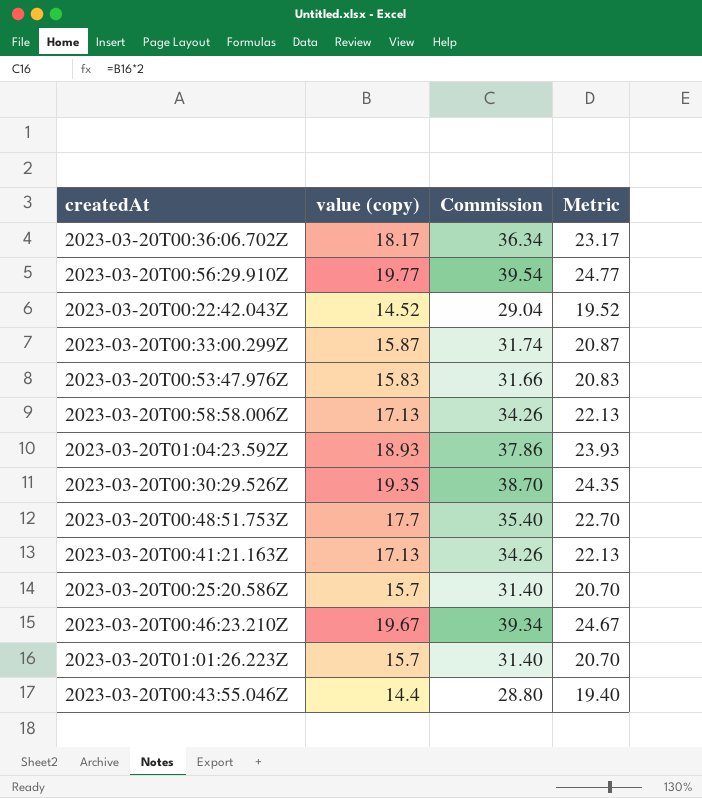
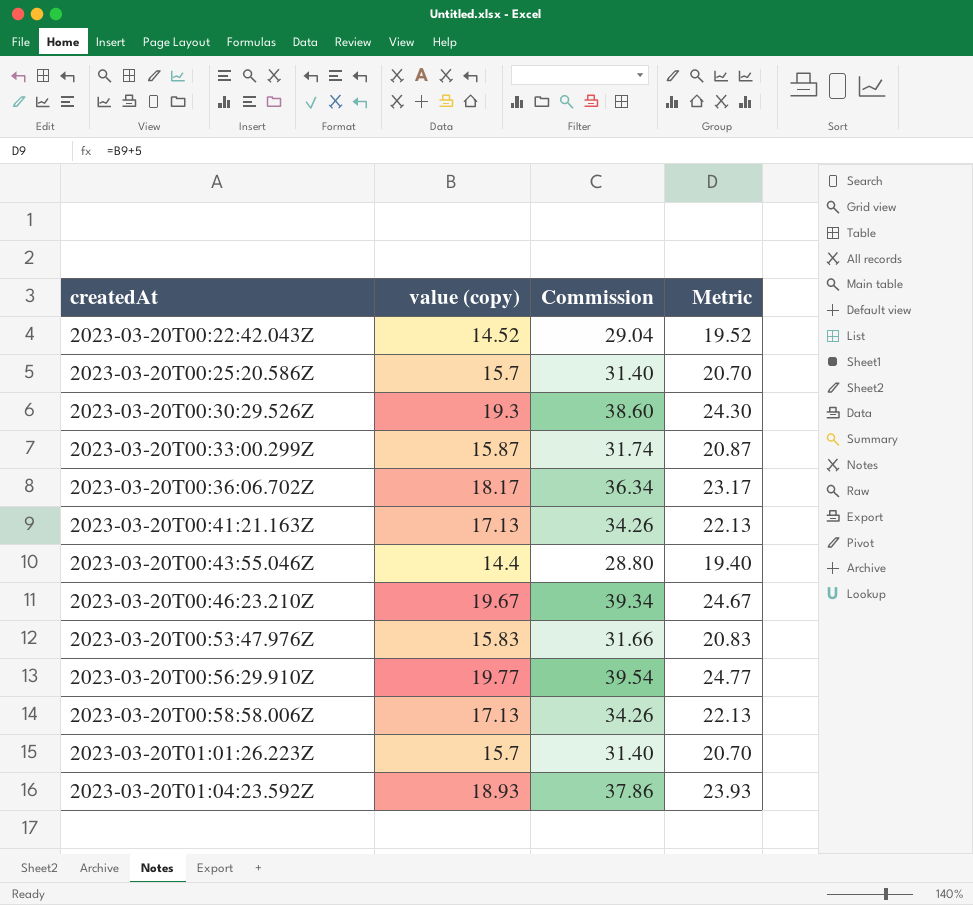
row order: none -> createdAt ascending
row 2023-03-20T00:48:51.753Z: 17.7 | 35.40 | 22.70 -> none
2023-03-20T00:30:29.526Z | value (copy): 19.35 -> 19.3
2023-03-20T00:30:29.526Z | Commission: 38.70 -> 38.60
2023-03-20T00:30:29.526Z | Metric: 24.35 -> 24.30

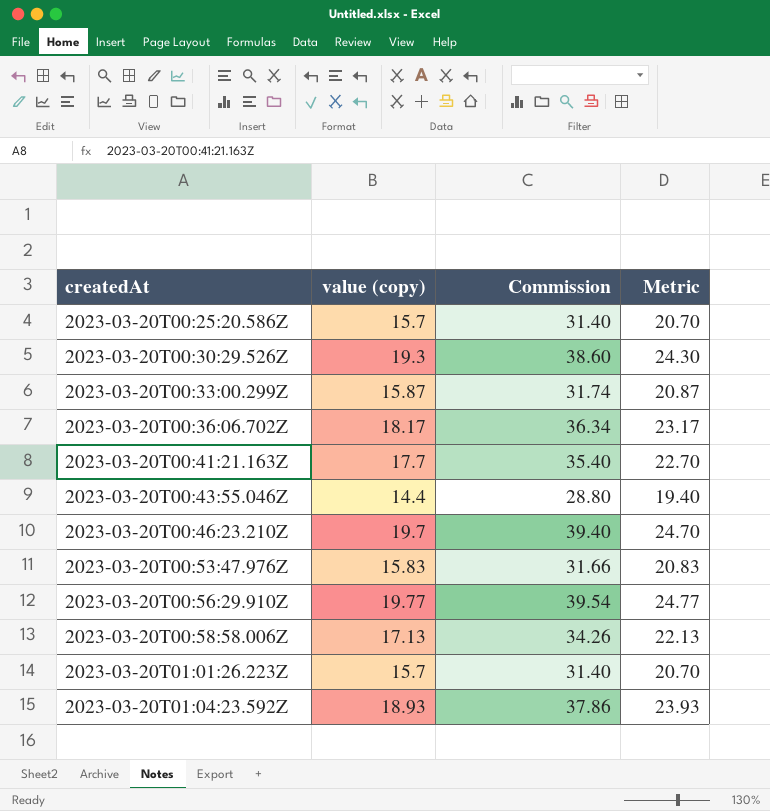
row 2023-03-20T00:22:42.043Z: 14.52 | 29.04 | 19.52 -> none
2023-03-20T00:41:21.163Z | value (copy): 17.13 -> 17.7
2023-03-20T00:41:21.163Z | Commission: 34.26 -> 35.40
2023-03-20T00:41:21.163Z | Metric: 22.13 -> 22.70
2023-03-20T00:46:23.210Z | value (copy): 19.67 -> 19.7
2023-03-20T00:46:23.210Z | Commission: 39.34 -> 39.40
2023-03-20T00:46:23.210Z | Metric: 24.67 -> 24.70

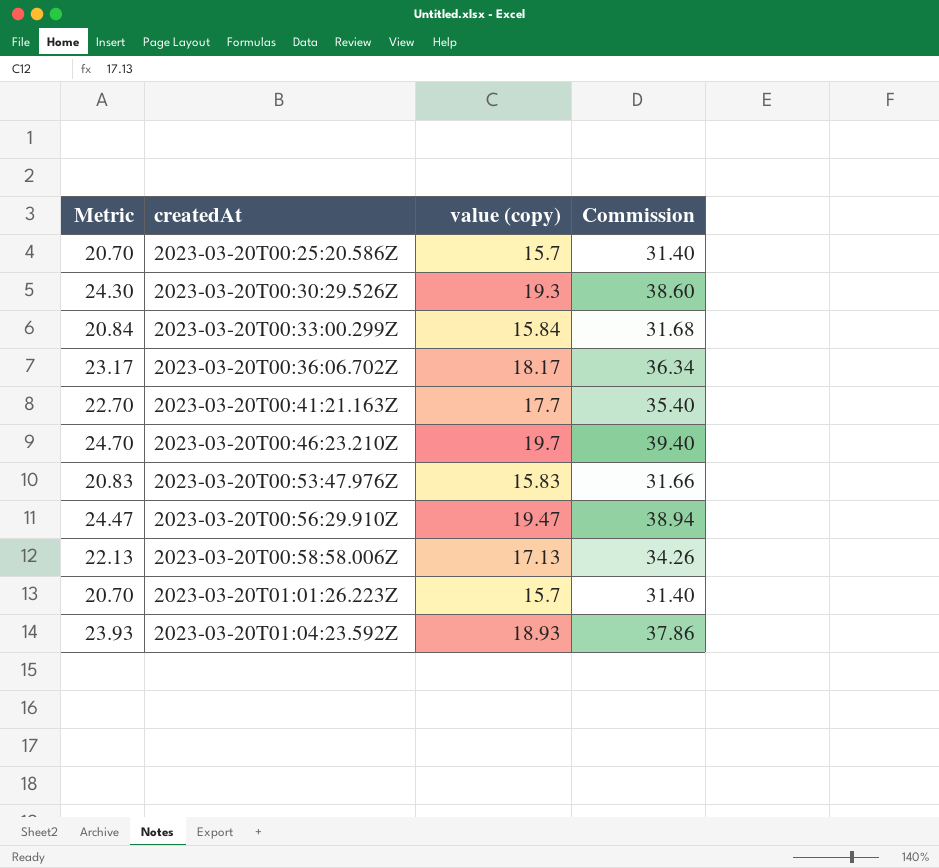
column Metric | position: 4 -> 1
row 2023-03-20T00:43:55.046Z: 14.4 | 28.80 | 19.40 -> none
2023-03-20T00:33:00.299Z | Metric: 20.87 -> 20.84
2023-03-20T00:33:00.299Z | value (copy): 15.87 -> 15.84
2023-03-20T00:33:00.299Z | Commission: 31.74 -> 31.68
2023-03-20T00:56:29.910Z | Metric: 24.77 -> 24.47
2023-03-20T00:56:29.910Z | value (copy): 19.77 -> 19.47
2023-03-20T00:56:29.910Z | Commission: 39.54 -> 38.94

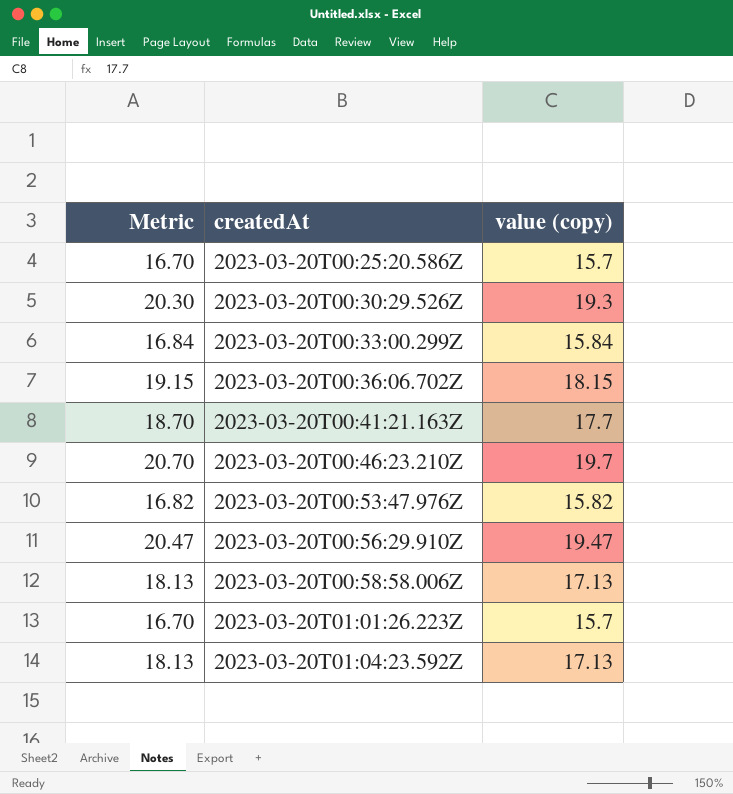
column Commission | formula: [value (copy)] * 2 -> none
column Metric | formula: [value (copy)] + 5 -> [value (copy)] + 1
2023-03-20T00:36:06.702Z | value (copy): 18.17 -> 18.15
2023-03-20T00:53:47.976Z | value (copy): 15.83 -> 15.82
2023-03-20T01:04:23.592Z | value (copy): 18.93 -> 17.13

